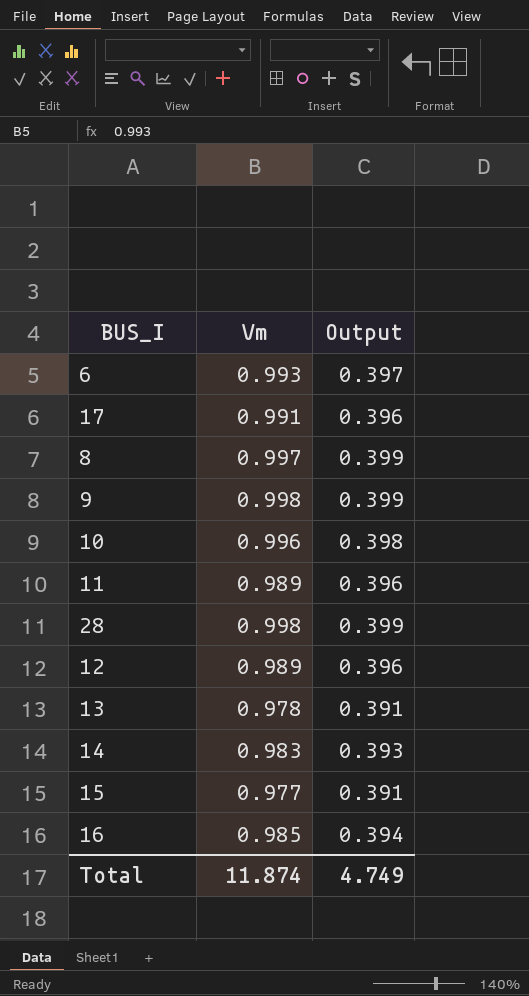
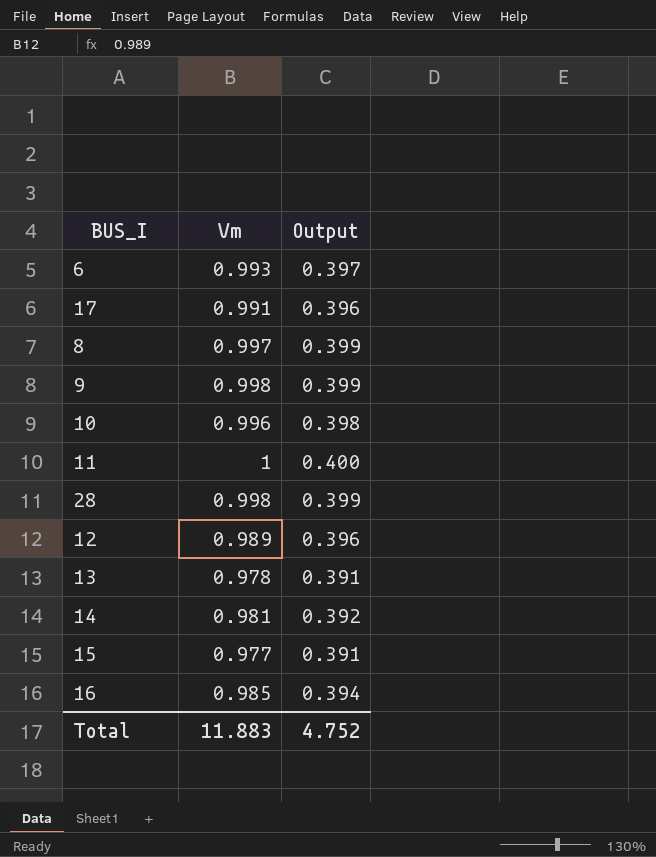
11 | Vm: 0.989 -> 1
11 | Output: 0.396 -> 0.400
14 | Vm: 0.983 -> 0.981
14 | Output: 0.393 -> 0.392
Total | Vm: 11.874 -> 11.883
Total | Output: 4.749 -> 4.752

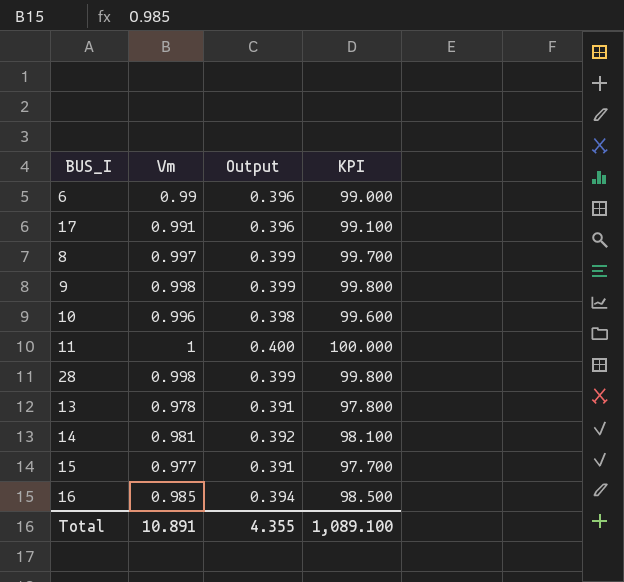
column KPI | formula: none -> [Vm] * 100
row 12: 0.989 | 0.396 -> none
6 | Vm: 0.993 -> 0.99
6 | Output: 0.397 -> 0.396
Total | Vm: 11.883 -> 10.891
Total | Output: 4.752 -> 4.355

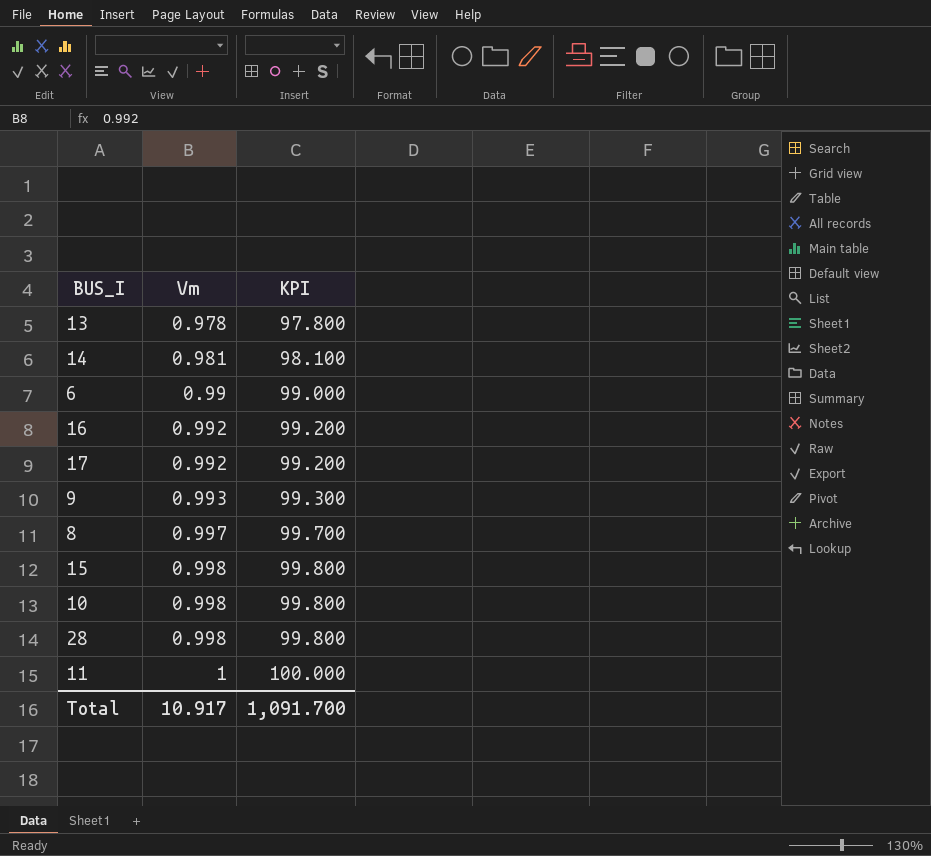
row order: none -> Vm ascending
column Output | formula: [Vm] * 0.4 -> none
16 | Vm: 0.985 -> 0.992
16 | KPI: 98.500 -> 99.200
17 | Vm: 0.991 -> 0.992
17 | KPI: 99.100 -> 99.200
9 | Vm: 0.998 -> 0.993
9 | KPI: 99.800 -> 99.300
15 | Vm: 0.977 -> 0.998
15 | KPI: 97.700 -> 99.800
10 | Vm: 0.996 -> 0.998
10 | KPI: 99.600 -> 99.800
Total | Vm: 10.891 -> 10.917
Total | KPI: 1,089.100 -> 1,091.700

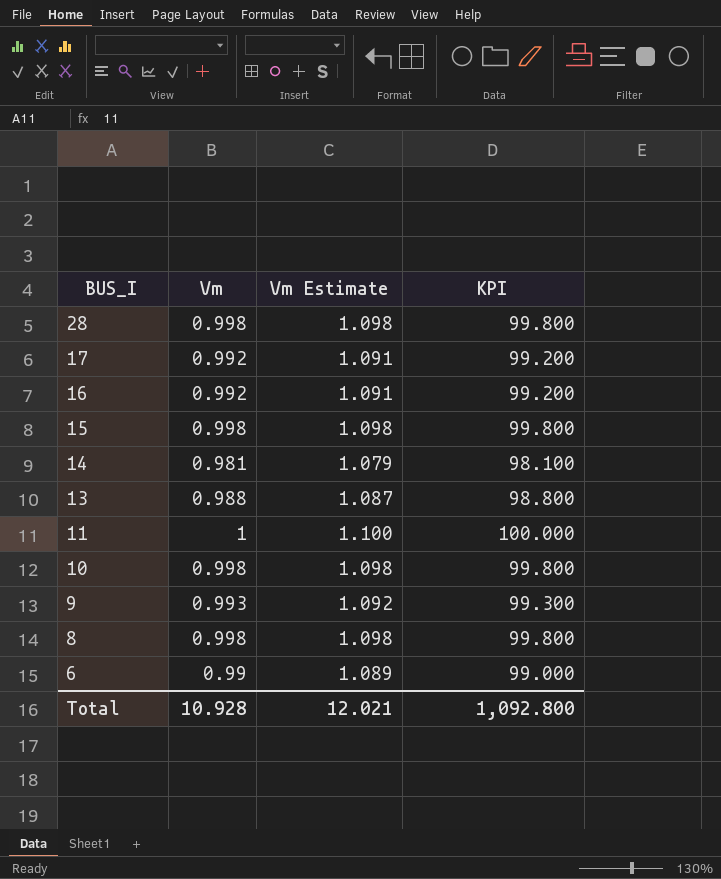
row order: Vm ascending -> BUS_I descending
column Vm Estimate | formula: none -> [Vm] * 1.1
13 | Vm: 0.978 -> 0.988
13 | KPI: 97.800 -> 98.800
8 | Vm: 0.997 -> 0.998
8 | KPI: 99.700 -> 99.800
Total | Vm: 10.917 -> 10.928
Total | KPI: 1,091.700 -> 1,092.800

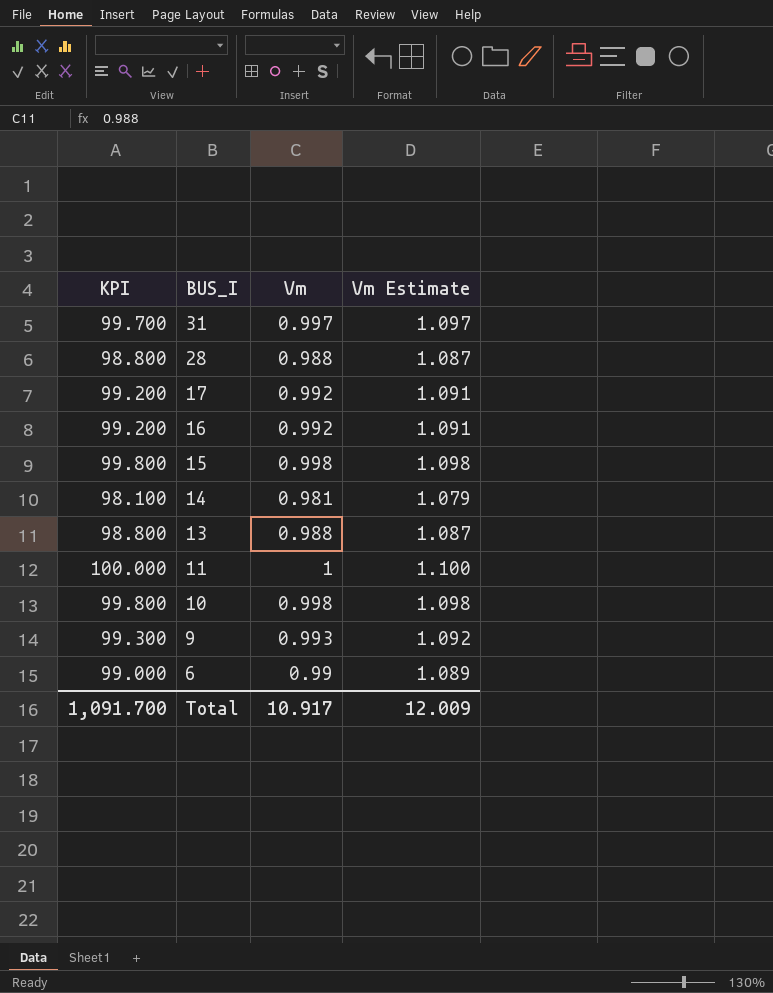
column KPI | position: 4 -> 1
row 8: 0.998 | 1.098 | 99.800 -> none
row 31: none -> 99.700 | 0.997 | 1.097
28 | KPI: 99.800 -> 98.800
28 | Vm: 0.998 -> 0.988
28 | Vm Estimate: 1.098 -> 1.087
Total | KPI: 1,092.800 -> 1,091.700
Total | Vm: 10.928 -> 10.917
Total | Vm Estimate: 12.021 -> 12.009

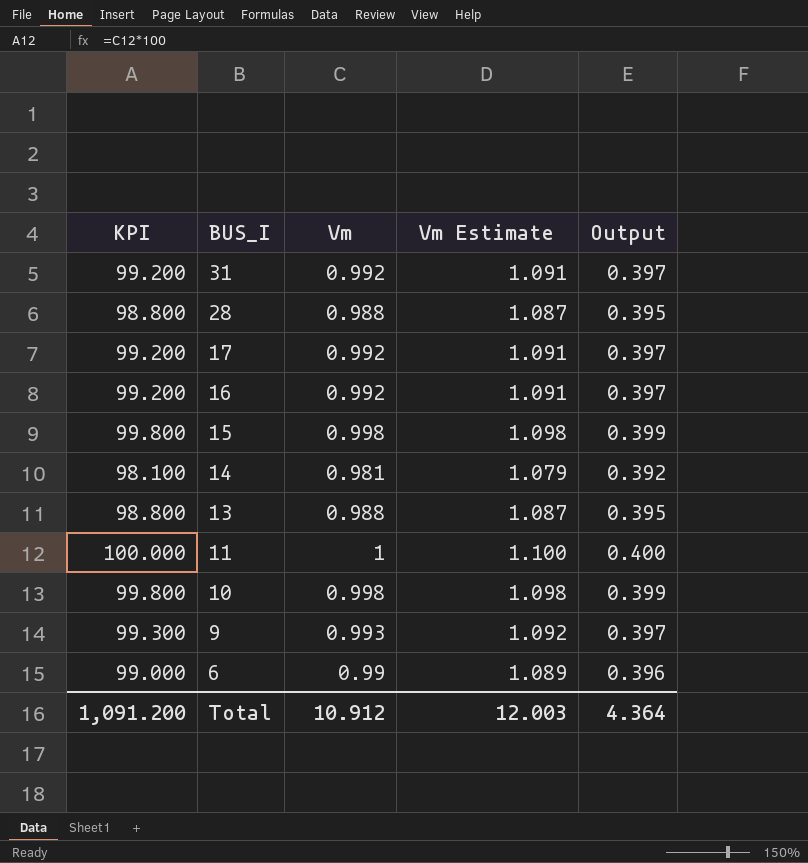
column Output | formula: none -> [Vm] * 0.4
31 | KPI: 99.700 -> 99.200
31 | Vm: 0.997 -> 0.992
31 | Vm Estimate: 1.097 -> 1.091
Total | KPI: 1,091.700 -> 1,091.200
Total | Vm: 10.917 -> 10.912
Total | Vm Estimate: 12.009 -> 12.003

